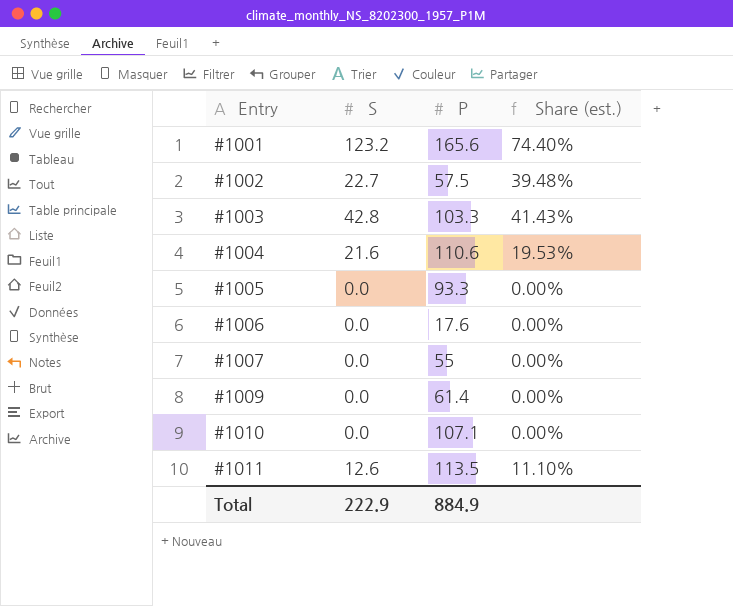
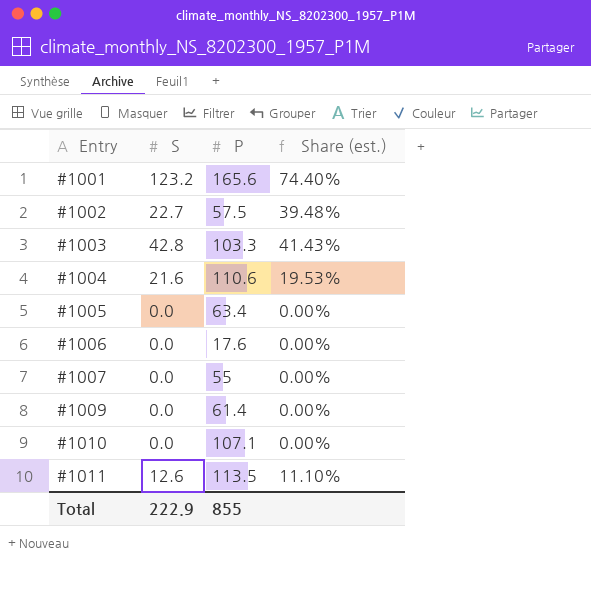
#1005 | P: 93.3 -> 63.4
Total | P: 884.9 -> 855

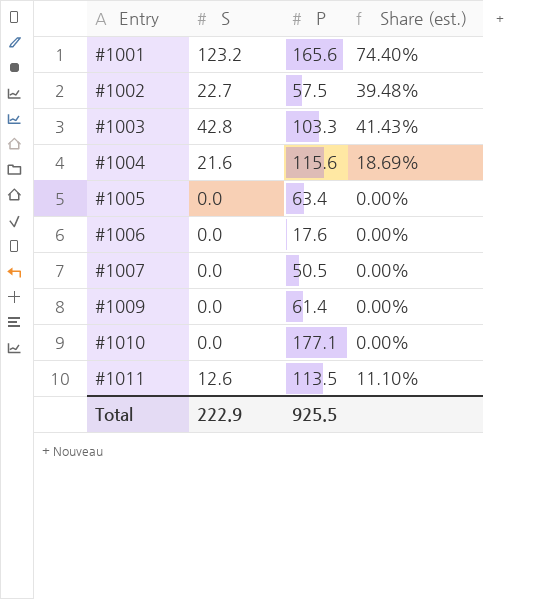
#1004 | P: 110.6 -> 115.6
#1004 | Share (est.): 19.53% -> 18.69%
#1007 | P: 55 -> 50.5
#1010 | P: 107.1 -> 177.1
Total | P: 855 -> 925.5

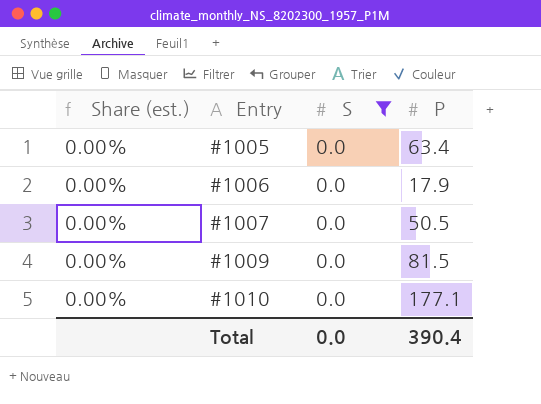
filter: none -> S = 0.0
column Share (est.) | position: 4 -> 1
#1006 | P: 17.6 -> 17.9
#1009 | P: 61.4 -> 81.5
Total | S: 222.9 -> 0.0
Total | P: 925.5 -> 390.4

